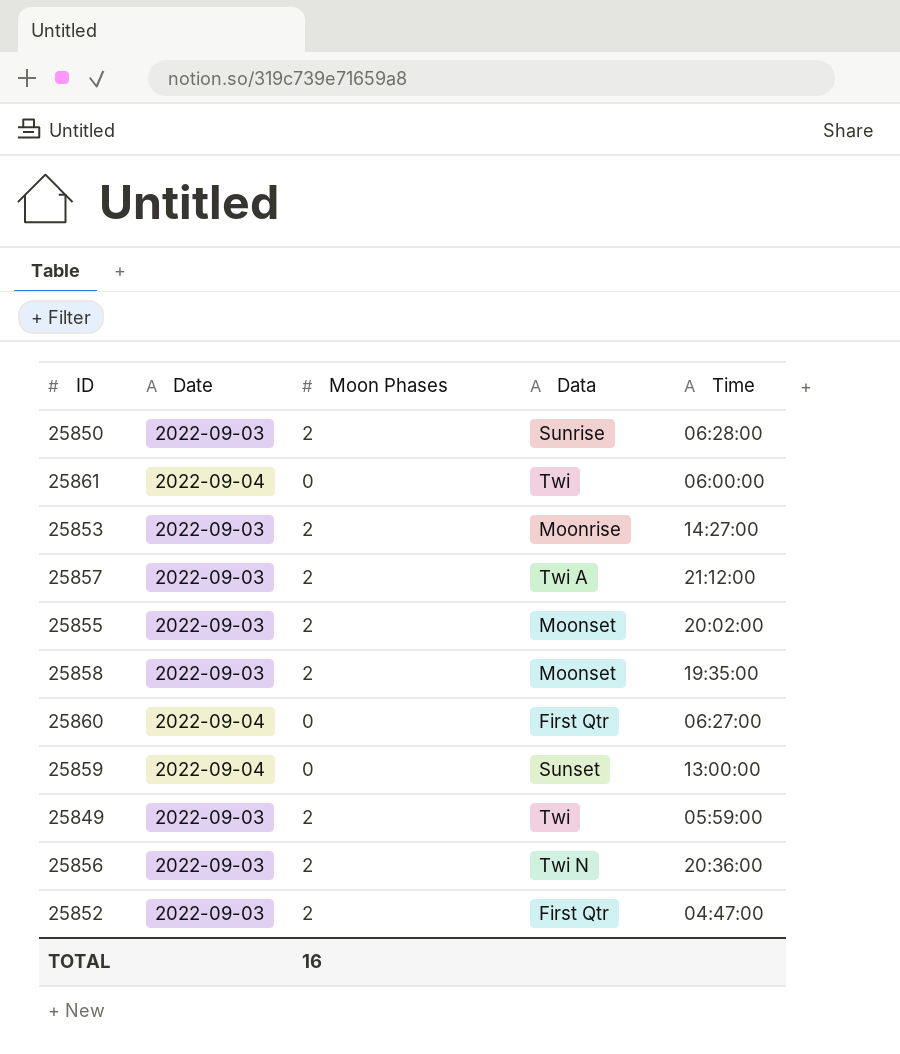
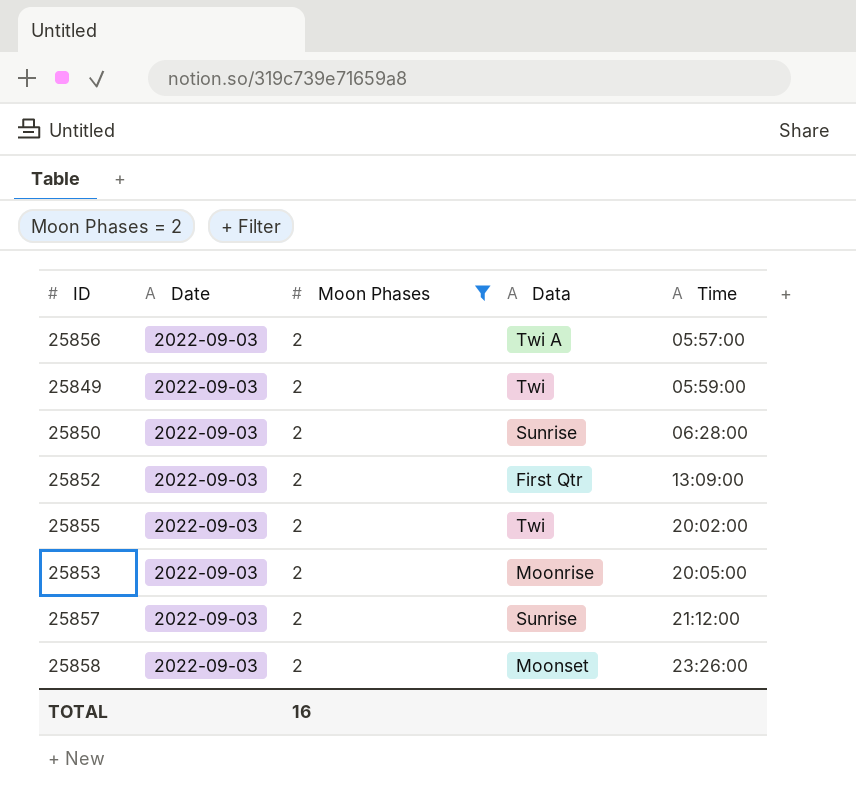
filter: none -> Moon Phases = 2
row order: none -> Time ascending
25856 | Data: Twi N -> Twi A
25856 | Time: 20:36:00 -> 05:57:00
25852 | Time: 04:47:00 -> 13:09:00
25855 | Data: Moonset -> Twi
25853 | Time: 14:27:00 -> 20:05:00
25857 | Data: Twi A -> Sunrise
25858 | Time: 19:35:00 -> 23:26:00

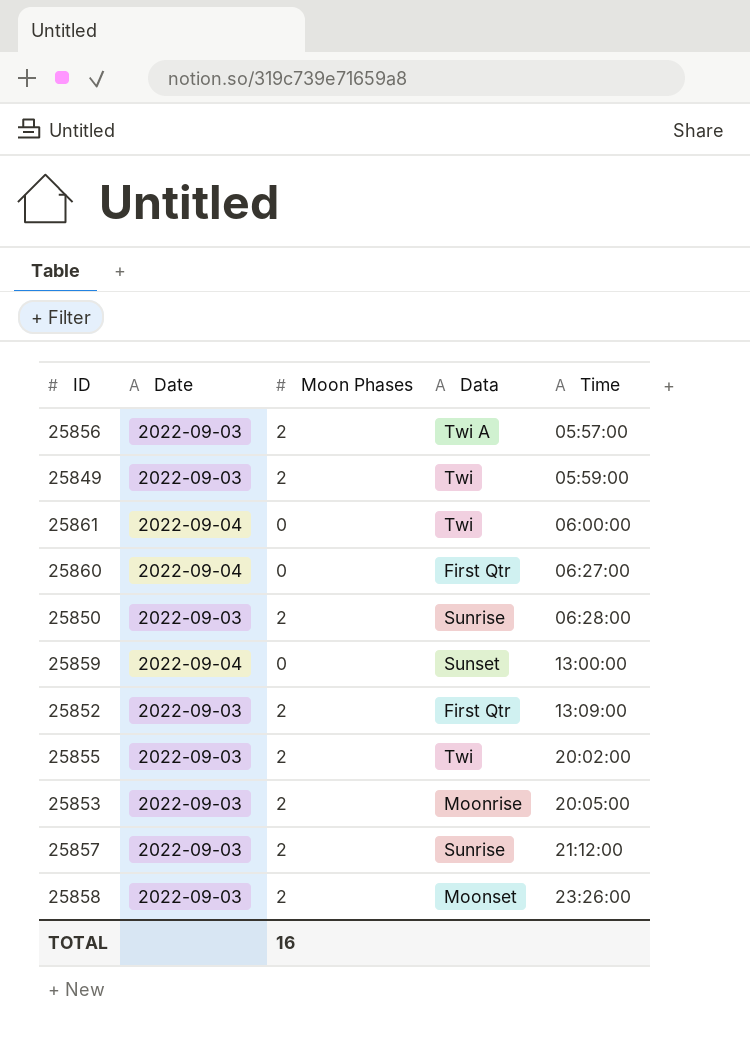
filter: Moon Phases = 2 -> none

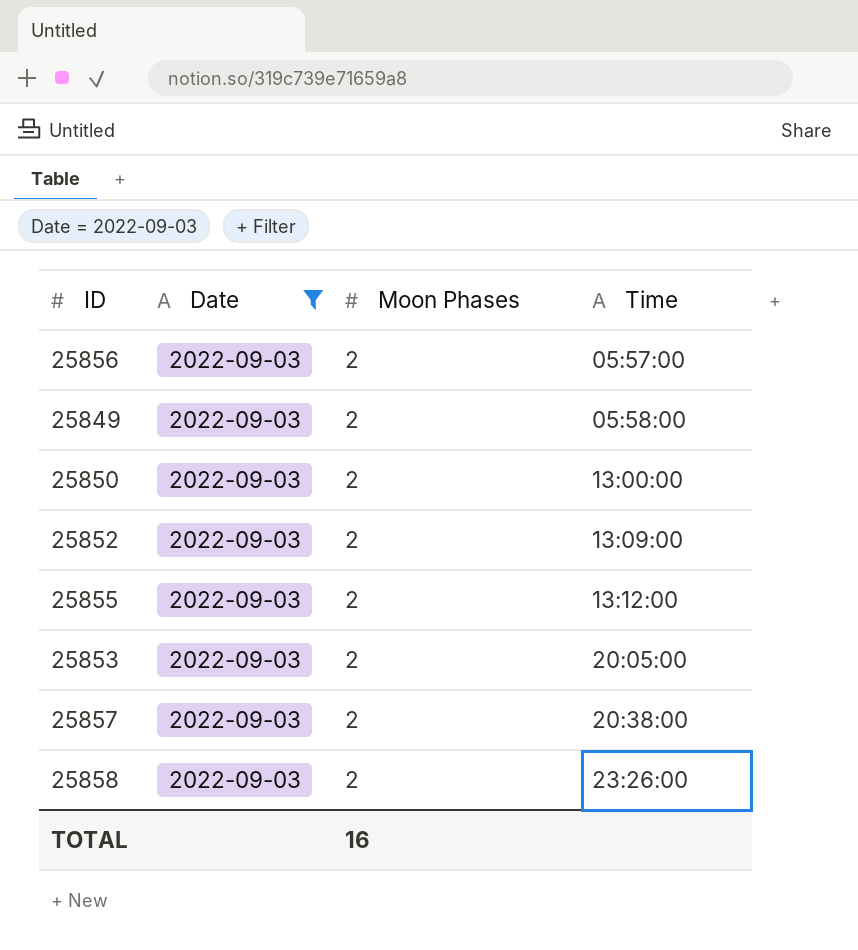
filter: none -> Date = 2022-09-03
column Data | position: 4 -> none
25849 | Time: 05:59:00 -> 05:58:00
25850 | Time: 06:28:00 -> 13:00:00
25855 | Time: 20:02:00 -> 13:12:00
25857 | Time: 21:12:00 -> 20:38:00

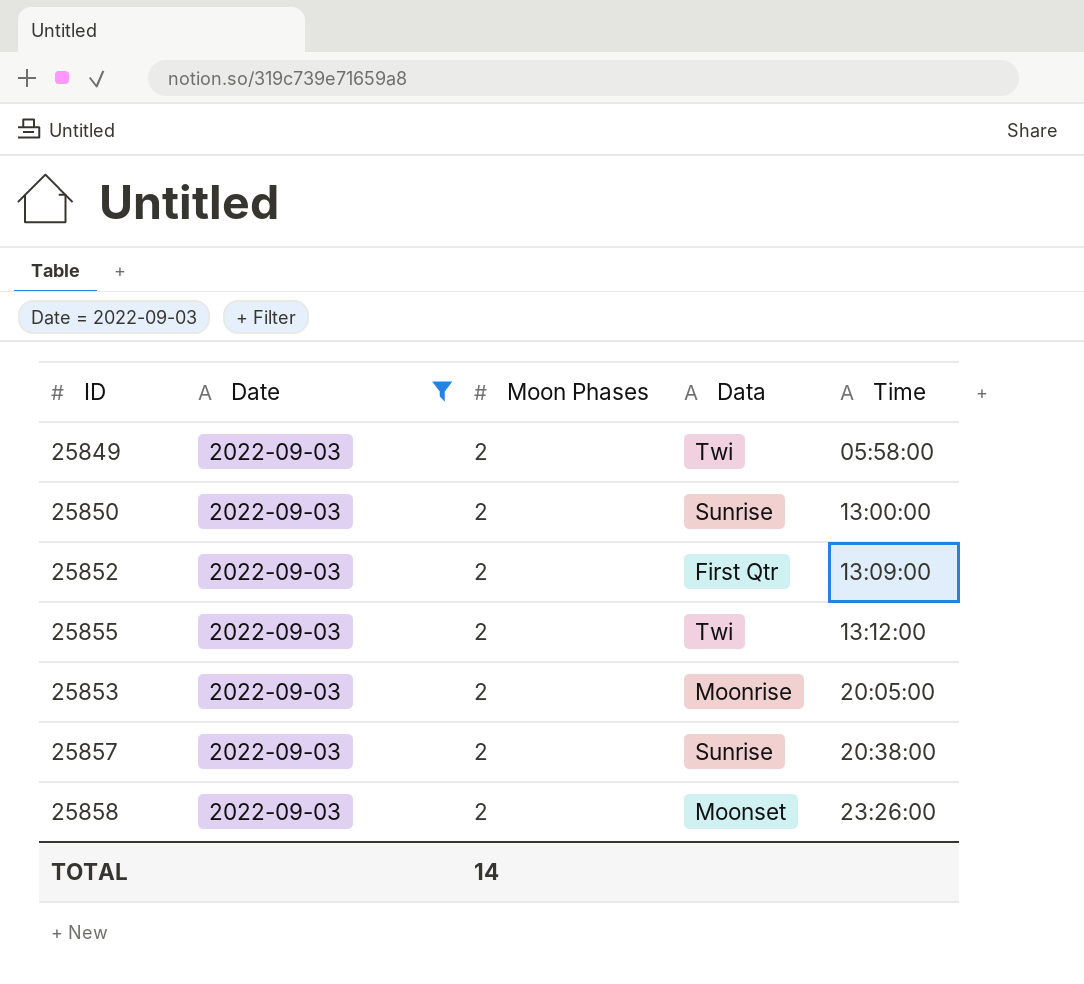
column Data | position: none -> 4
row 25856: 2022-09-03 | 2 | 05:57:00 -> none
TOTAL | Moon Phases: 16 -> 14

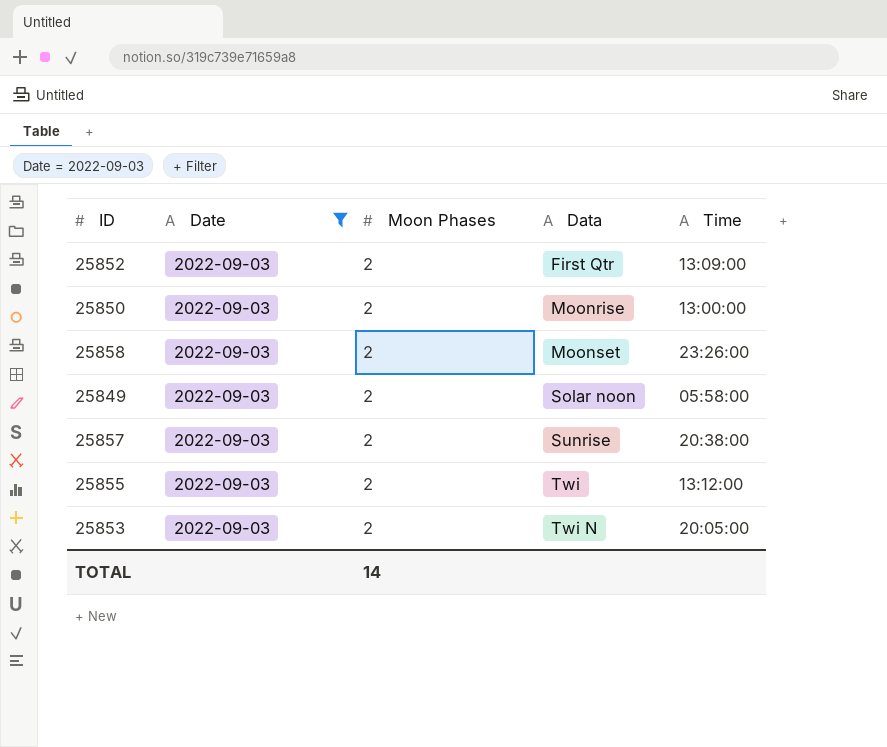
row order: Time ascending -> Data ascending
25850 | Data: Sunrise -> Moonrise
25849 | Data: Twi -> Solar noon
25853 | Data: Moonrise -> Twi N

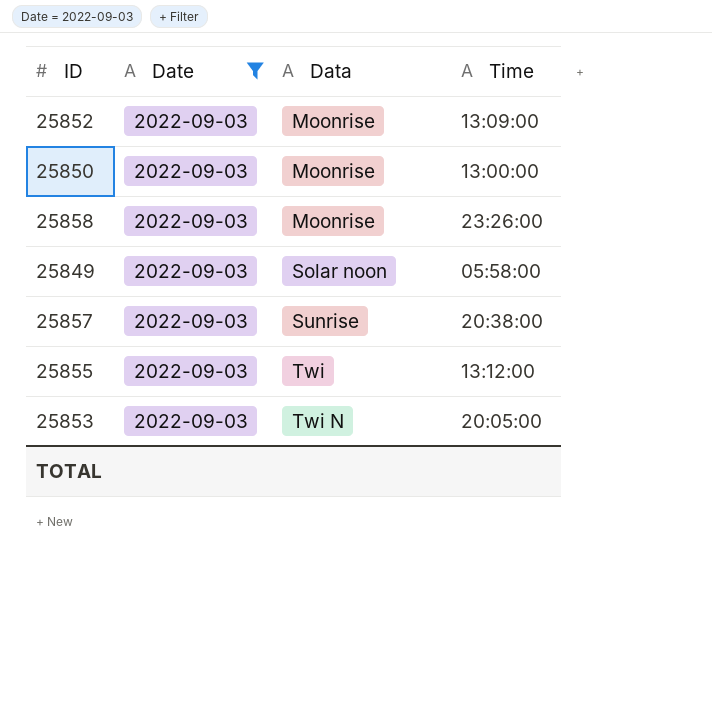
column Moon Phases | position: 3 -> none
25852 | Data: First Qtr -> Moonrise
25858 | Data: Moonset -> Moonrise

